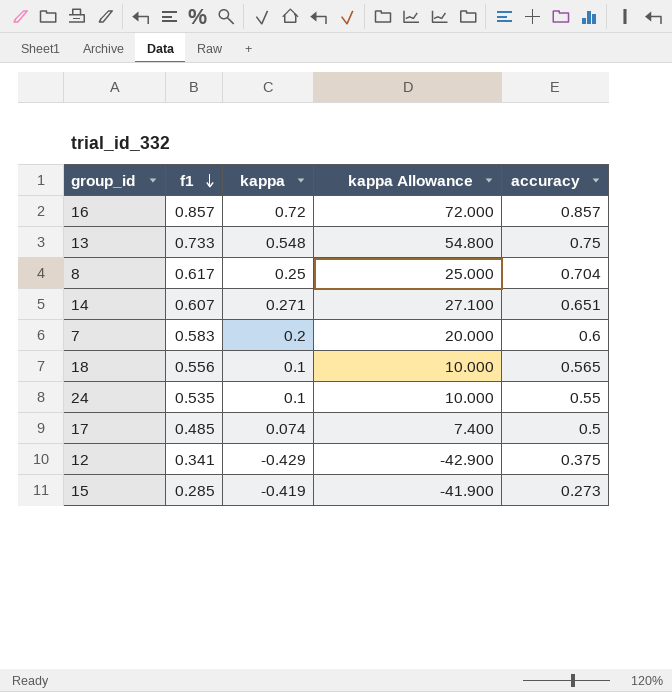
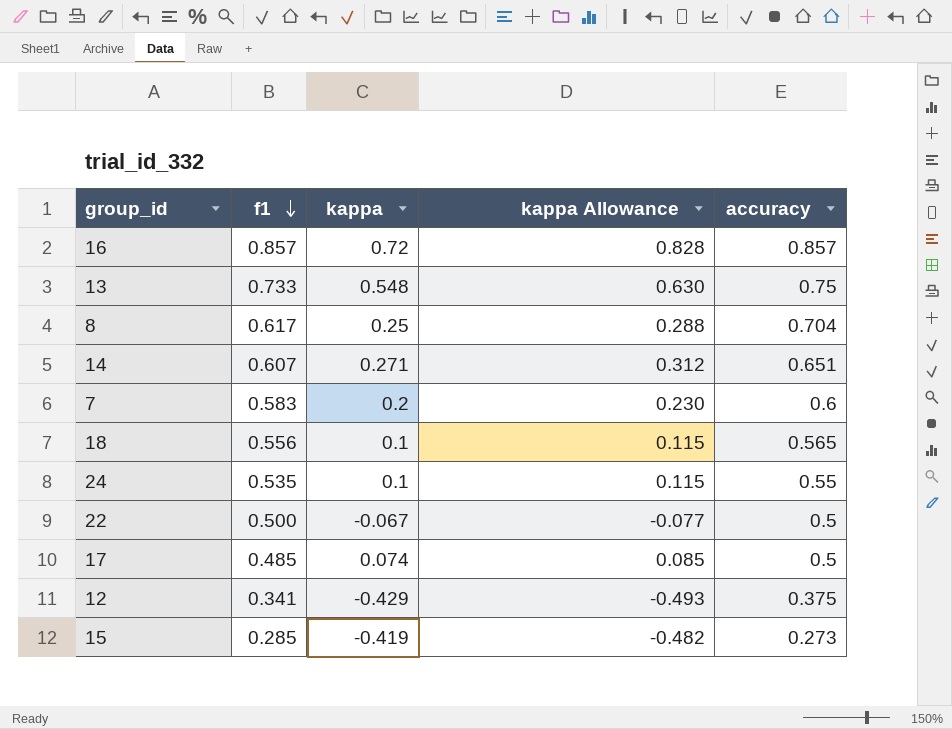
column kappa Allowance | formula: [kappa] * 100 -> [kappa] * 1.15
row 22: none -> 0.500 | -0.067 | -0.077 | 0.5

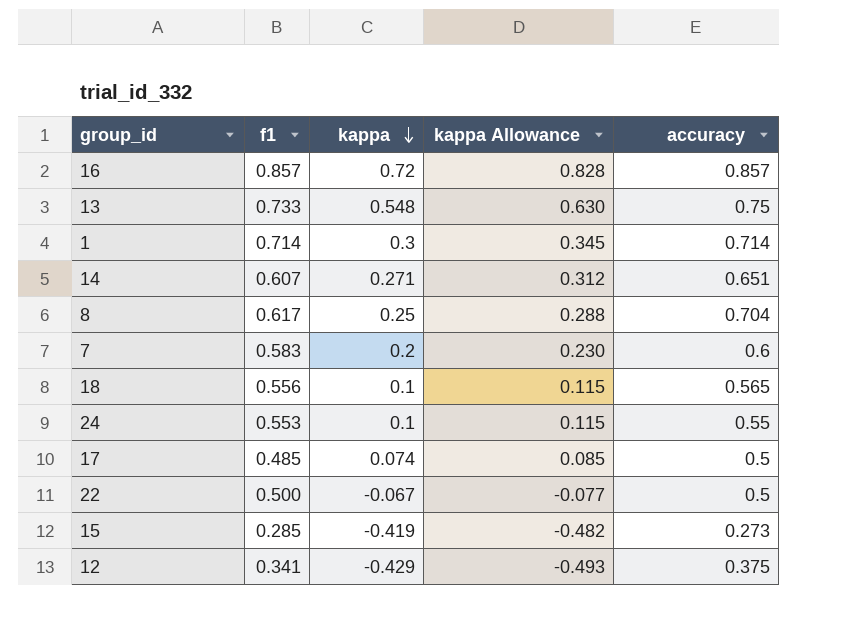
row order: f1 descending -> kappa descending
row 1: none -> 0.714 | 0.3 | 0.345 | 0.714
24 | f1: 0.535 -> 0.553

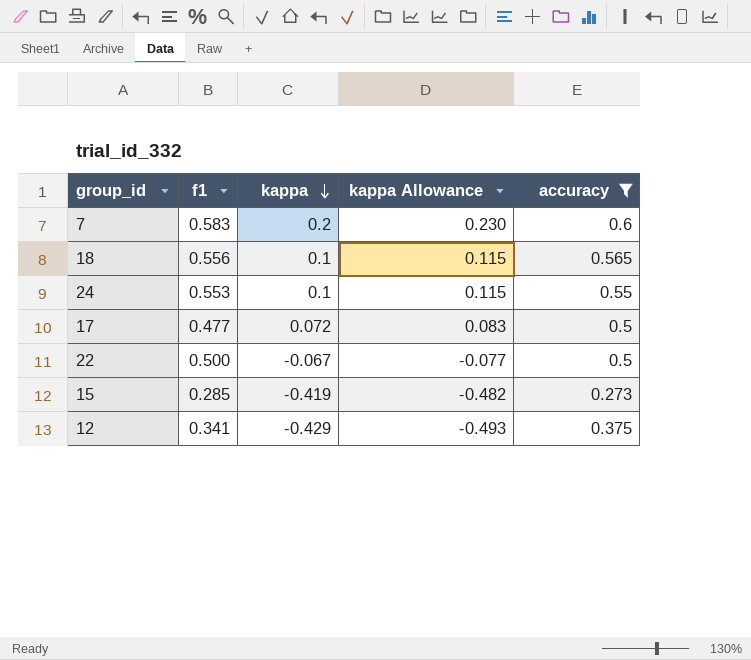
filter: none -> accuracy <= 0.6
17 | f1: 0.485 -> 0.477
17 | kappa: 0.074 -> 0.072
17 | kappa Allowance: 0.085 -> 0.083

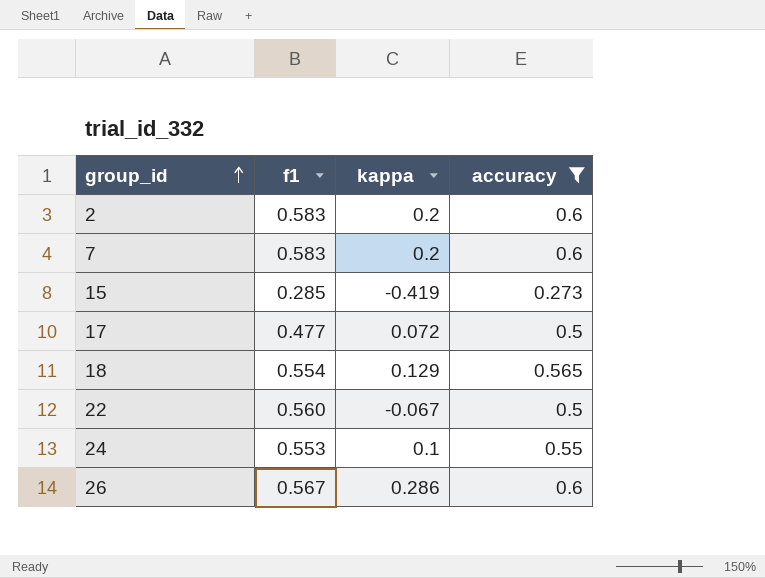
row order: kappa descending -> group_id ascending
column kappa Allowance | formula: [kappa] * 1.15 -> none
row 12: 0.341 | -0.429 | -0.493 | 0.375 -> none
row 2: none -> 0.583 | 0.2 | 0.6
18 | f1: 0.556 -> 0.554
18 | kappa: 0.1 -> 0.129
22 | f1: 0.500 -> 0.560
row 26: none -> 0.567 | 0.286 | 0.6

